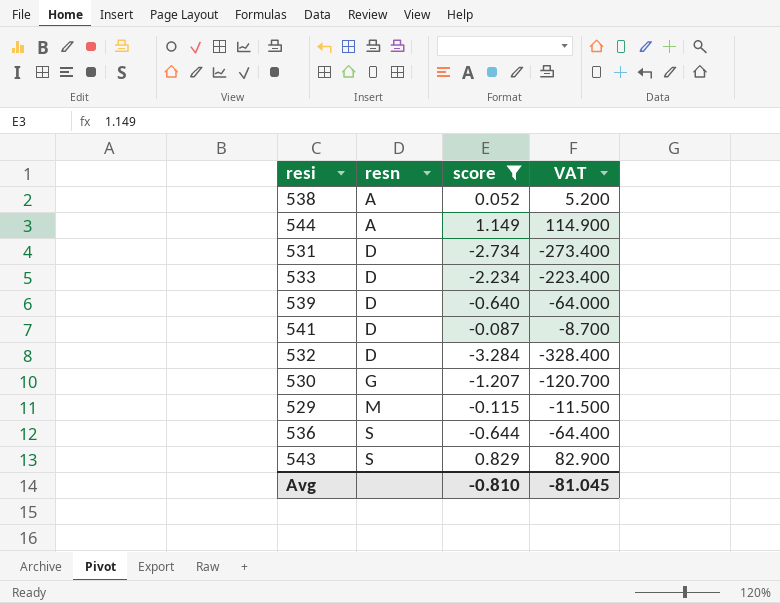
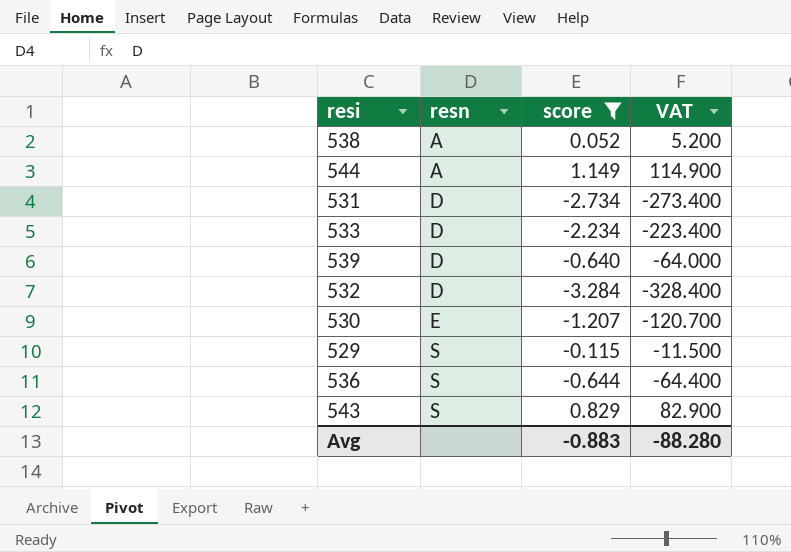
row 541: D | -0.087 | -8.700 -> none
530 | resn: G -> E
529 | resn: M -> S
Avg | score: -0.810 -> -0.883
Avg | VAT: -81.045 -> -88.280

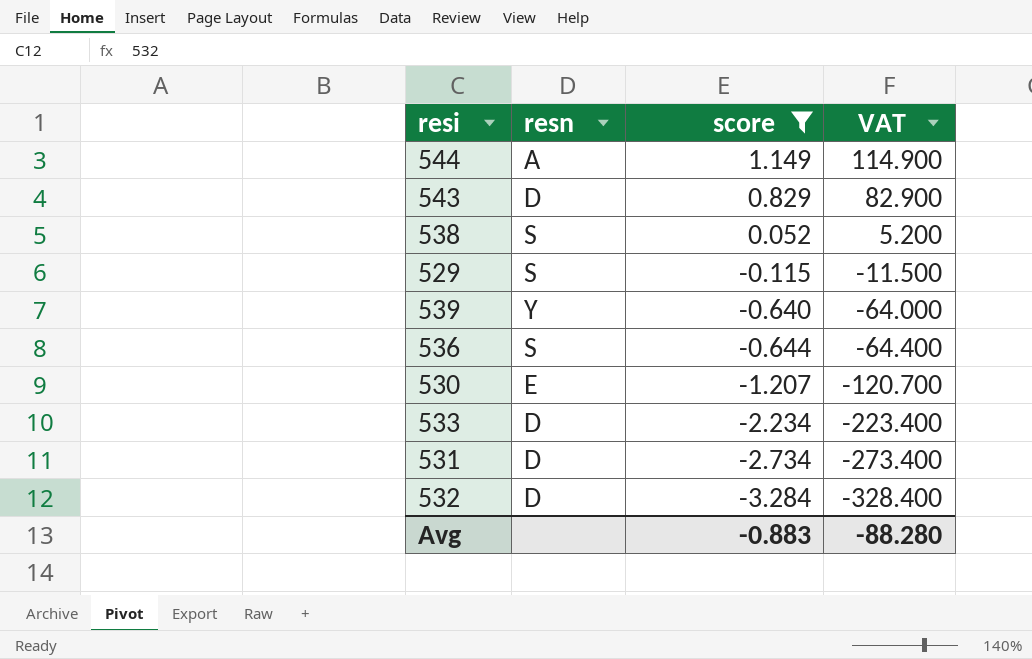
row order: resn ascending -> score descending
543 | resn: S -> D
538 | resn: A -> S
539 | resn: D -> Y

